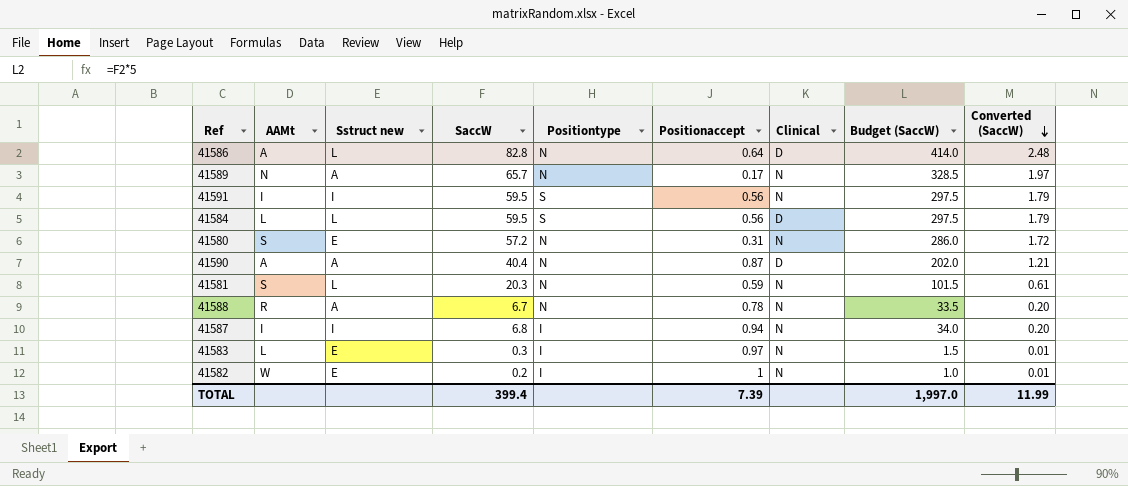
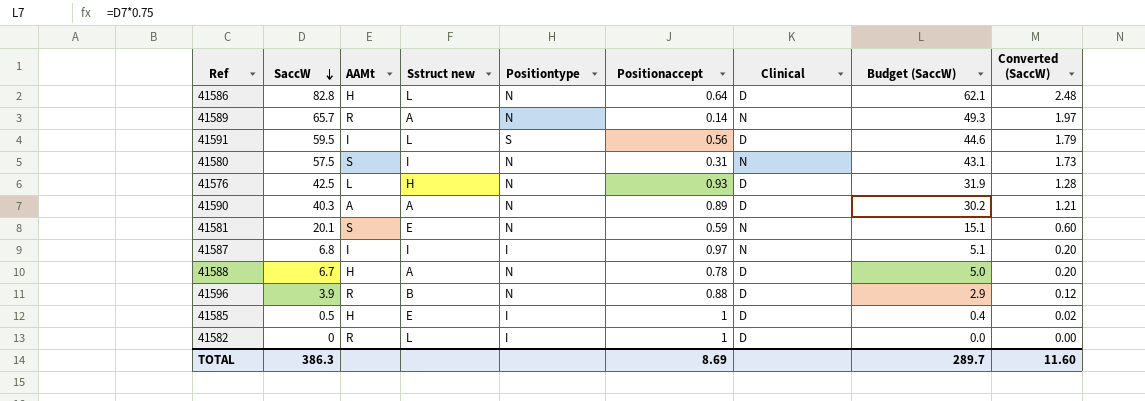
row order: Converted (SaccW) descending -> SaccW descending
column SaccW | position: 4 -> 2
column Budget (SaccW) | formula: [SaccW] * 5 -> [SaccW] * 0.75
row 41584: L | L | 59.5 | S | 0.56 | D | 297.5 | 1.79 -> none
row 41583: L | E | 0.3 | I | 0.97 | N | 1.5 | 0.01 -> none
41586 | AAMt: A -> H
41589 | AAMt: N -> R
41589 | Positionaccept: 0.17 -> 0.14
41591 | Sstruct new: I -> L
41591 | Clinical: N -> D
41580 | SaccW: 57.2 -> 57.5
41580 | Sstruct new: E -> I
41580 | Converted (SaccW): 1.72 -> 1.73
row 41576: none -> 42.5 | L | H | N | 0.93 | D | 31.9 | 1.28
41590 | SaccW: 40.4 -> 40.3
41590 | Positionaccept: 0.87 -> 0.89
41581 | SaccW: 20.3 -> 20.1
41581 | Sstruct new: L -> E
41581 | Converted (SaccW): 0.61 -> 0.60
41587 | Positionaccept: 0.94 -> 0.97
41588 | AAMt: R -> H
41588 | Clinical: N -> D
row 41596: none -> 3.9 | R | B | N | 0.88 | D | 2.9 | 0.12
row 41585: none -> 0.5 | H | E | I | 1 | D | 0.4 | 0.02
41582 | SaccW: 0.2 -> 0
41582 | AAMt: W -> R
41582 | Sstruct new: E -> L
41582 | Clinical: N -> D
41582 | Converted (SaccW): 0.01 -> 0.00
TOTAL | SaccW: 399.4 -> 386.3
TOTAL | Positionaccept: 7.39 -> 8.69
TOTAL | Budget (SaccW): 1,997.0 -> 289.7
TOTAL | Converted (SaccW): 11.99 -> 11.60

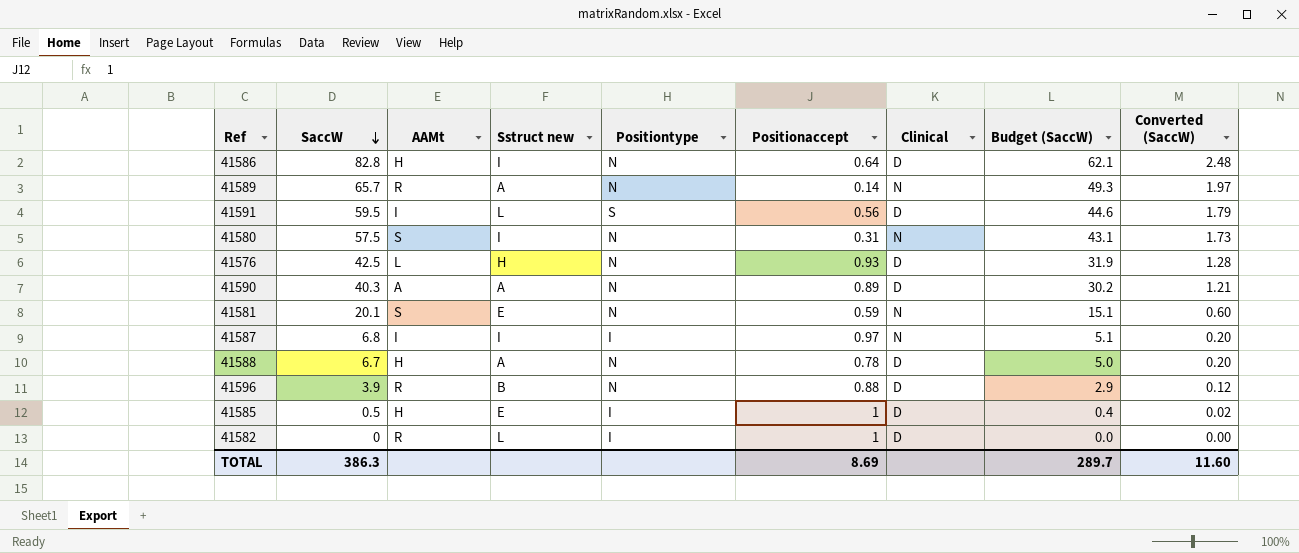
41586 | Sstruct new: L -> I

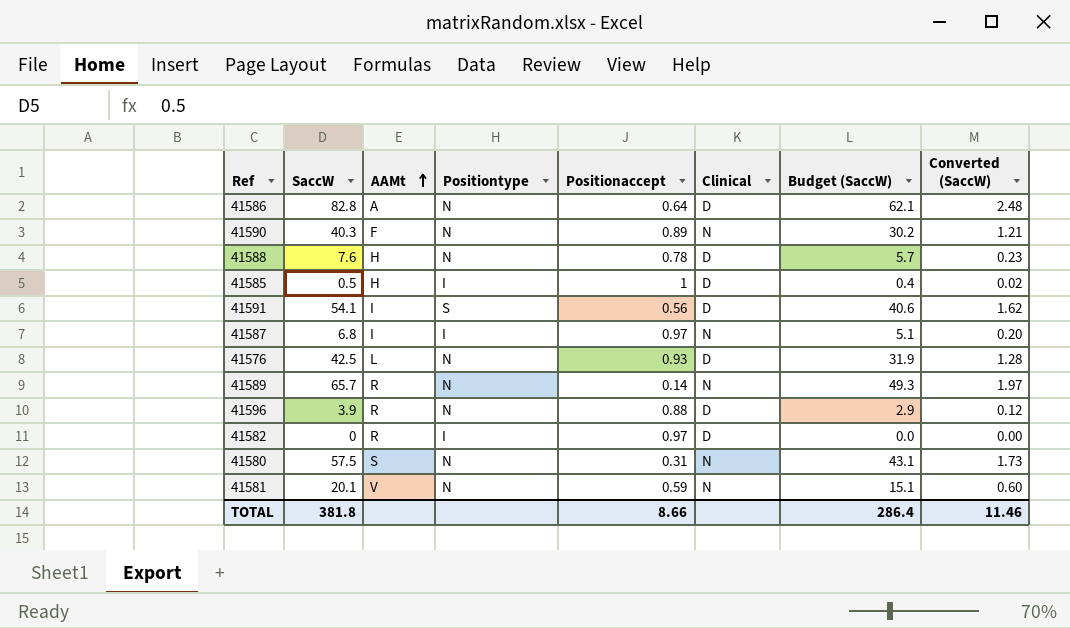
row order: SaccW descending -> AAMt ascending
column Sstruct new | position: 4 -> none
41586 | AAMt: H -> A
41590 | AAMt: A -> F
41590 | Clinical: D -> N
41588 | SaccW: 6.7 -> 7.6
41588 | Budget (SaccW): 5.0 -> 5.7
41588 | Converted (SaccW): 0.20 -> 0.23
41591 | SaccW: 59.5 -> 54.1
41591 | Budget (SaccW): 44.6 -> 40.6
41591 | Converted (SaccW): 1.79 -> 1.62
41582 | Positionaccept: 1 -> 0.97
41581 | AAMt: S -> V
TOTAL | SaccW: 386.3 -> 381.8
TOTAL | Positionaccept: 8.69 -> 8.66
TOTAL | Budget (SaccW): 289.7 -> 286.4
TOTAL | Converted (SaccW): 11.60 -> 11.46

